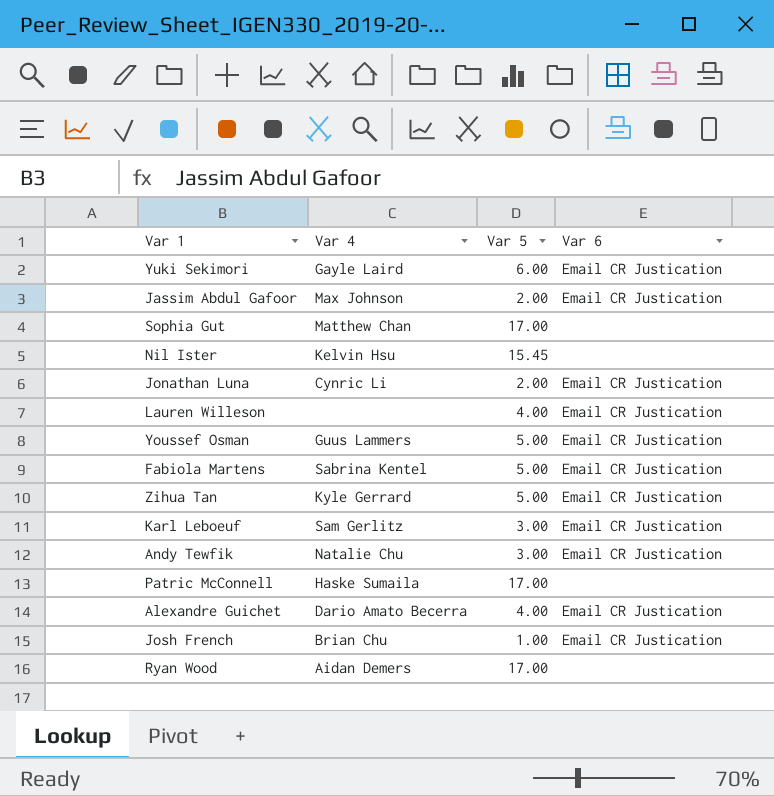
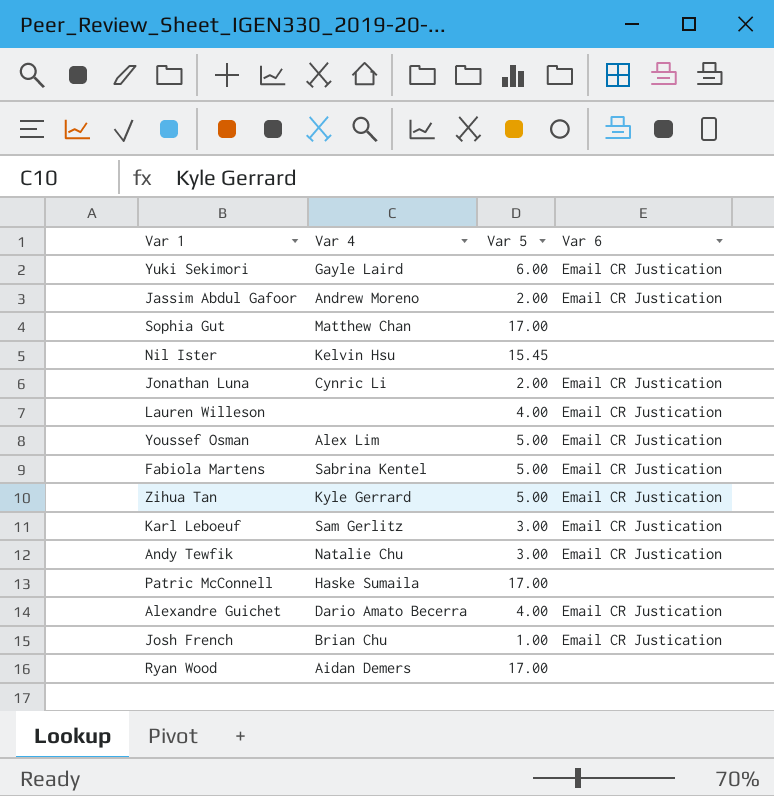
Jassim Abdul Gafoor | Var 4: Max Johnson -> Andrew Moreno
Youssef Osman | Var 4: Guus Lammers -> Alex Lim

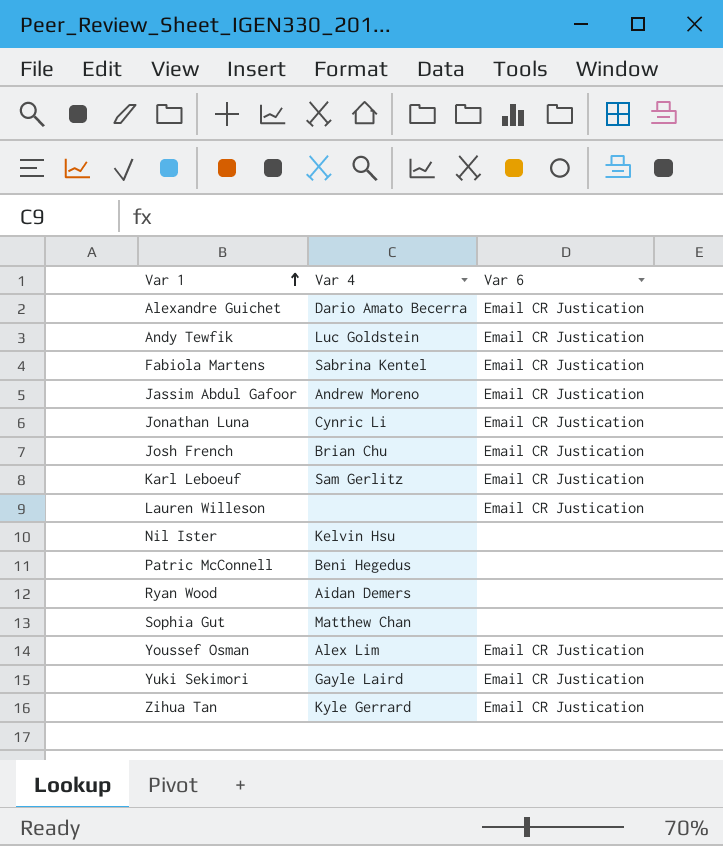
row order: none -> Var 1 ascending
column Var 5 | position: 3 -> none
Andy Tewfik | Var 4: Natalie Chu -> Luc Goldstein
Patric McConnell | Var 4: Haske Sumaila -> Beni Hegedus

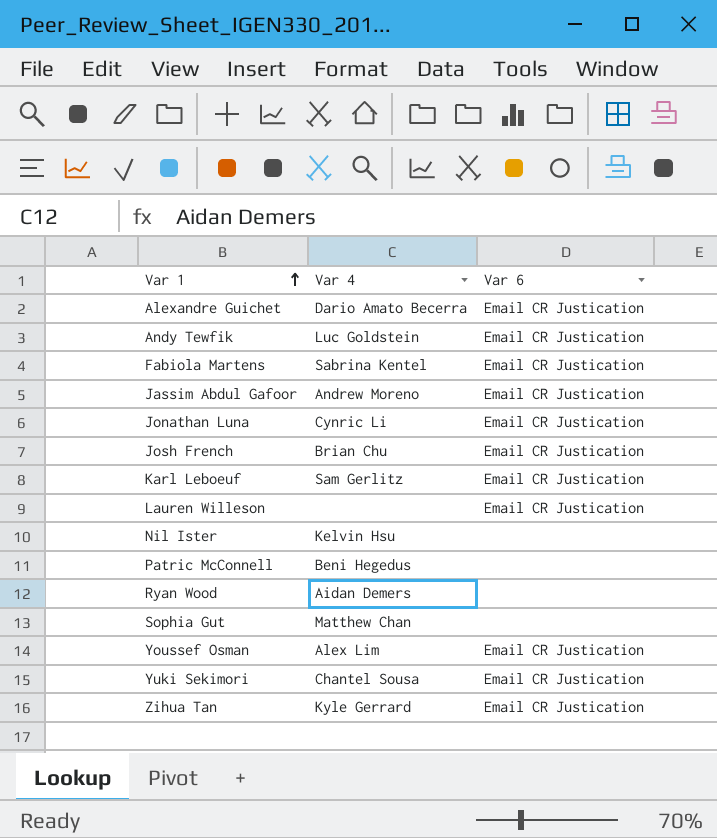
Yuki Sekimori | Var 4: Gayle Laird -> Chantel Sousa

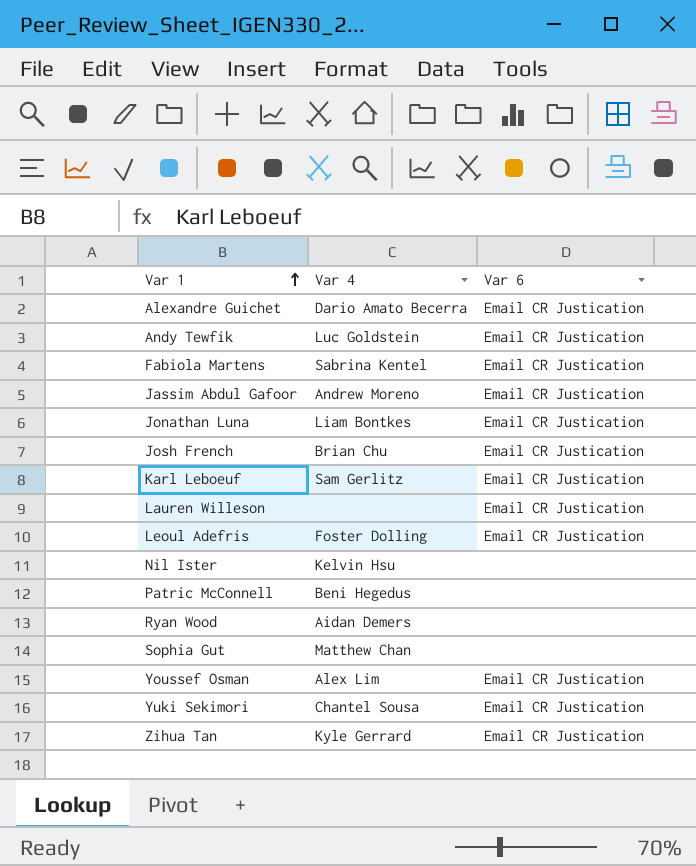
Jonathan Luna | Var 4: Cynric Li -> Liam Bontkes
row Leoul Adefris: none -> Foster Dolling | Email CR Justication

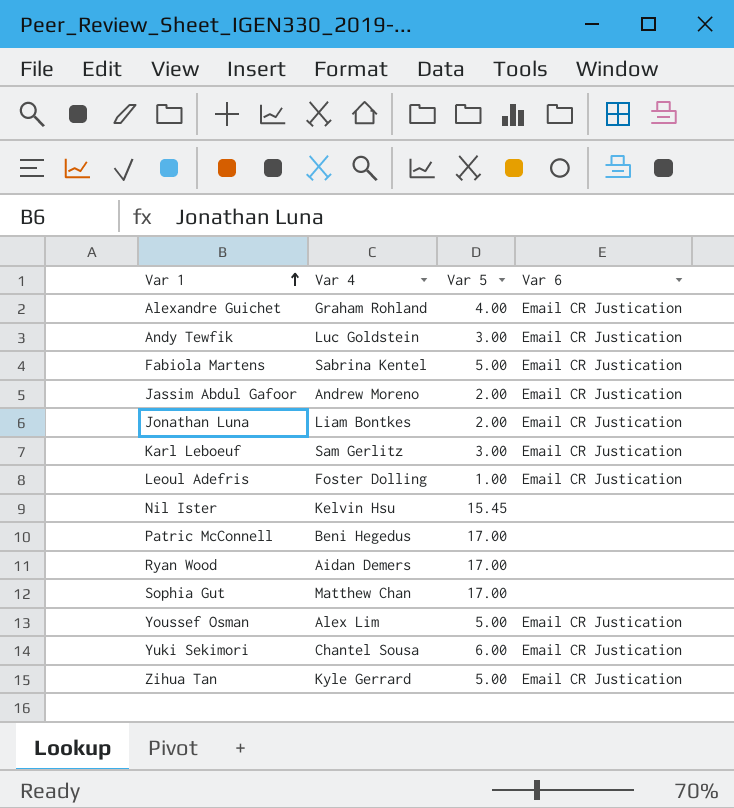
column Var 5 | position: none -> 3
row Josh French: Brian Chu | Email CR Justication -> none
row Lauren Willeson: none | Email CR Justication -> none
Alexandre Guichet | Var 4: Dario Amato Becerra -> Graham Rohland

